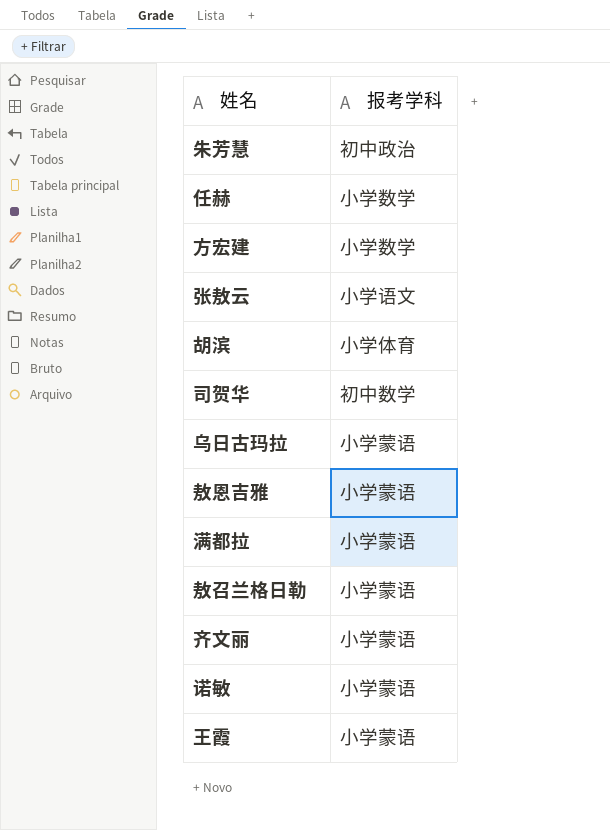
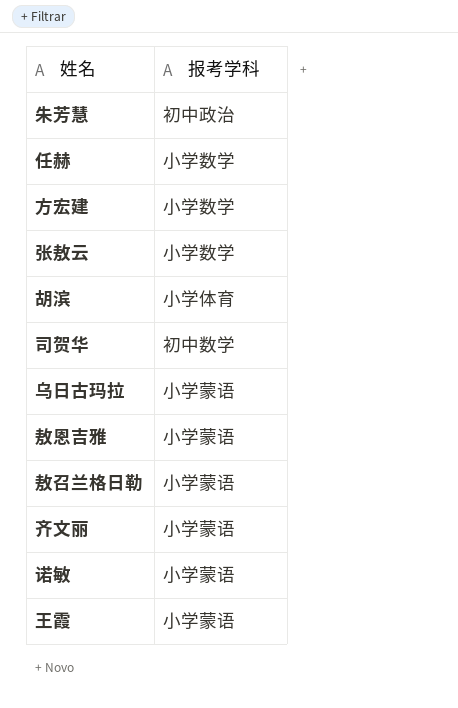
row 满都拉: 小学蒙语 -> none
张敖云 | 报考学科: 小学语文 -> 小学数学

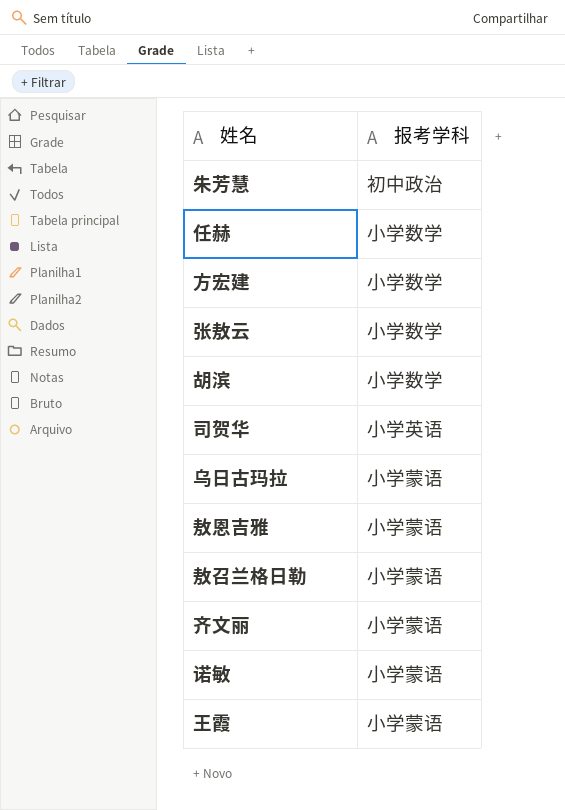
胡滨 | 报考学科: 小学体育 -> 小学数学
司贺华 | 报考学科: 初中数学 -> 小学英语

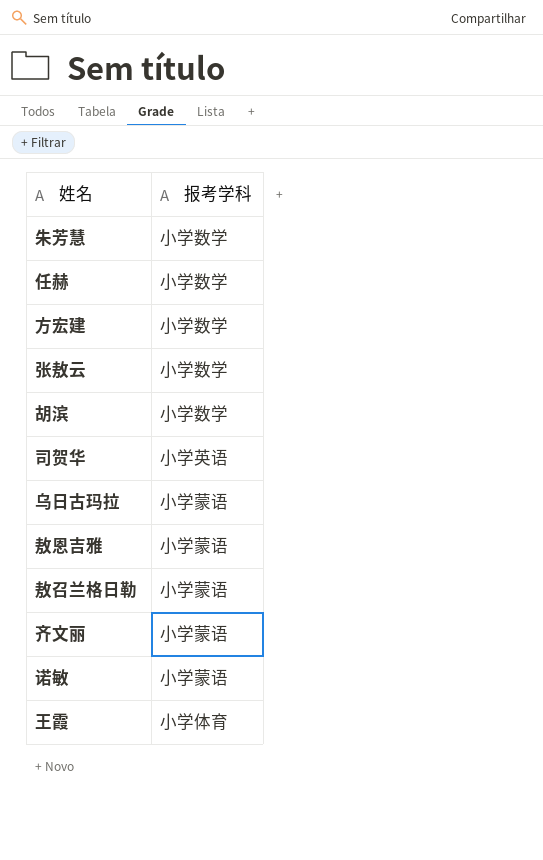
朱芳慧 | 报考学科: 初中政治 -> 小学数学
王霞 | 报考学科: 小学蒙语 -> 小学体育

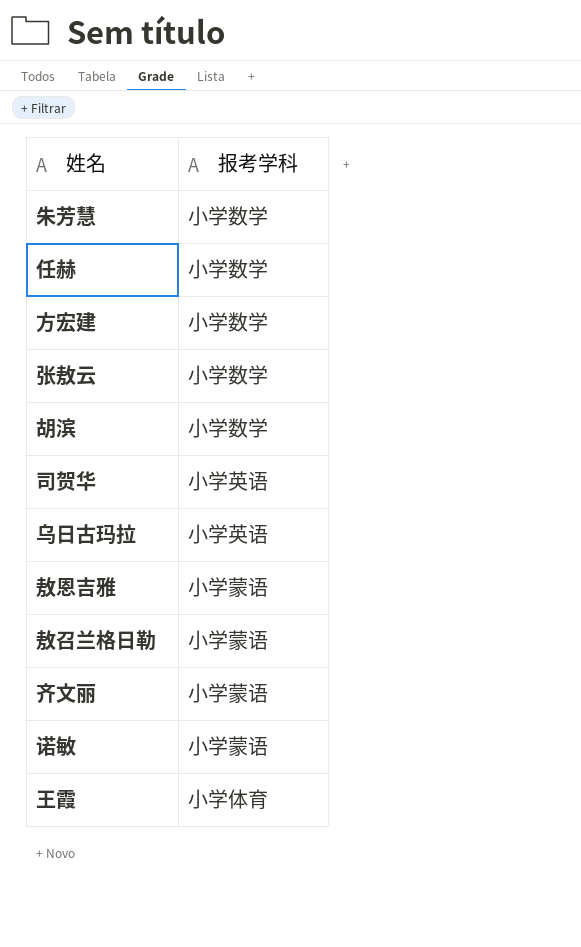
乌日古玛拉 | 报考学科: 小学蒙语 -> 小学英语

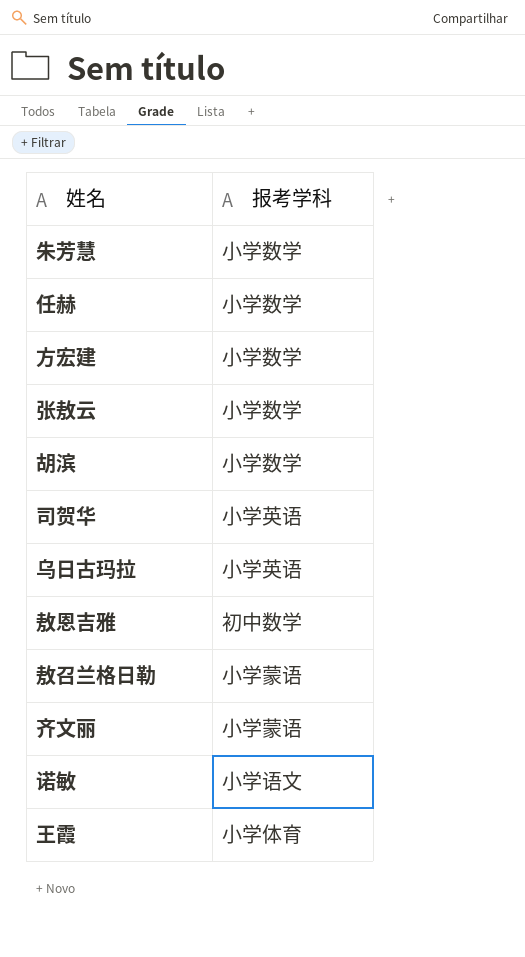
敖恩吉雅 | 报考学科: 小学蒙语 -> 初中数学
诺敏 | 报考学科: 小学蒙语 -> 小学语文

